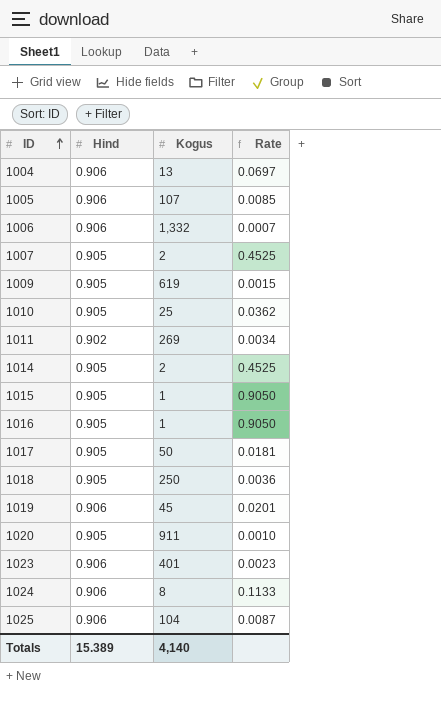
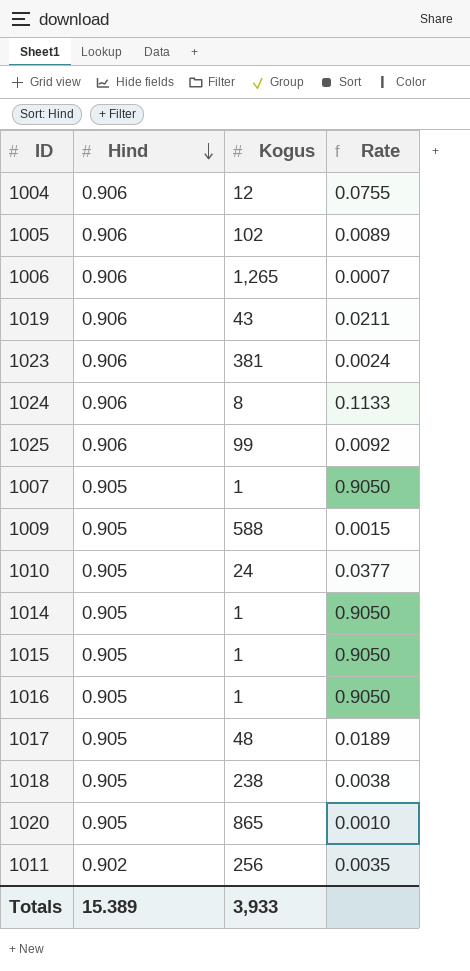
row order: ID ascending -> Hind descending
1004 | Kogus: 13 -> 12
1004 | Rate: 0.0697 -> 0.0755
1005 | Kogus: 107 -> 102
1005 | Rate: 0.0085 -> 0.0089
1006 | Kogus: 1,332 -> 1,265
1019 | Kogus: 45 -> 43
1019 | Rate: 0.0201 -> 0.0211
1023 | Kogus: 401 -> 381
1023 | Rate: 0.0023 -> 0.0024
1025 | Kogus: 104 -> 99
1025 | Rate: 0.0087 -> 0.0092
1007 | Kogus: 2 -> 1
1007 | Rate: 0.4525 -> 0.9050
1009 | Kogus: 619 -> 588
1010 | Kogus: 25 -> 24
1010 | Rate: 0.0362 -> 0.0377
1014 | Kogus: 2 -> 1
1014 | Rate: 0.4525 -> 0.9050
1017 | Kogus: 50 -> 48
1017 | Rate: 0.0181 -> 0.0189
1018 | Kogus: 250 -> 238
1018 | Rate: 0.0036 -> 0.0038
1020 | Kogus: 911 -> 865
1011 | Kogus: 269 -> 256
1011 | Rate: 0.0034 -> 0.0035
Totals | Kogus: 4,140 -> 3,933

